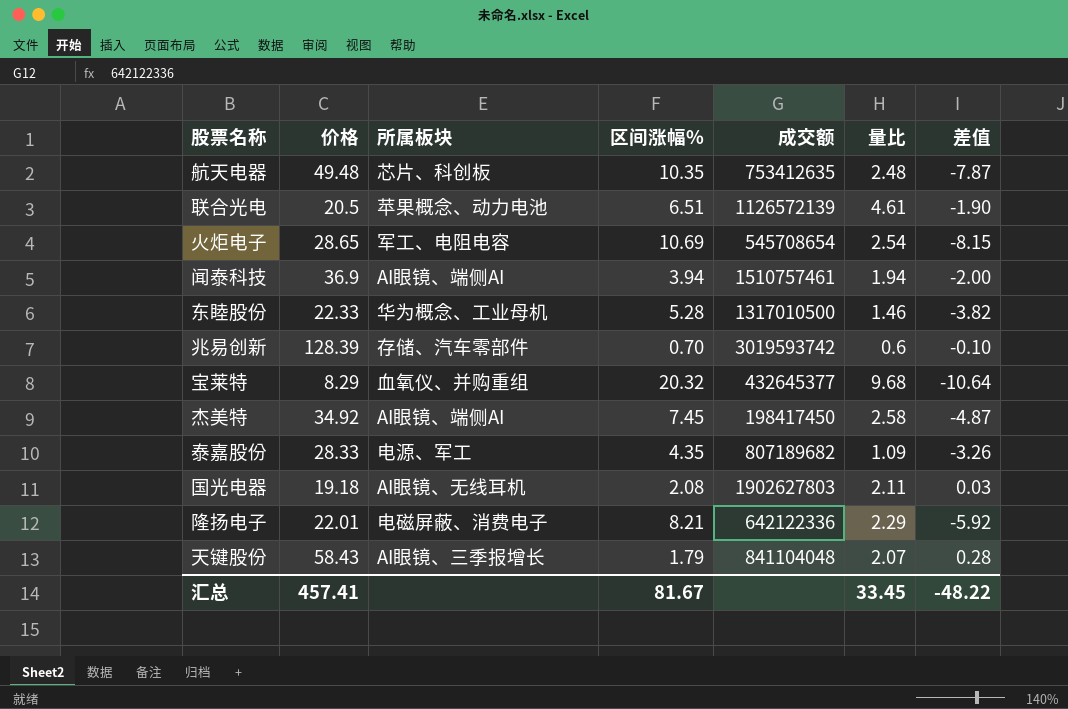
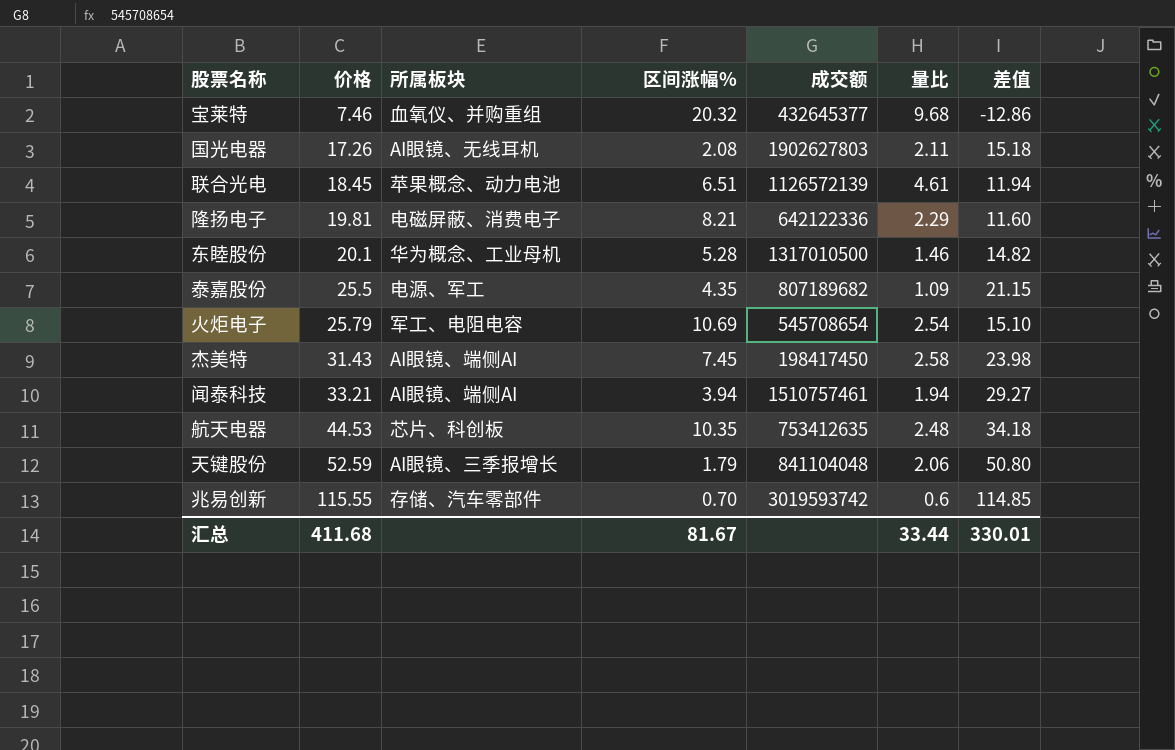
row order: none -> 价格 ascending
column 差值 | formula: [量比] - [区间涨幅%] -> [价格] - [区间涨幅%]
宝莱特 | 价格: 8.29 -> 7.46
国光电器 | 价格: 19.18 -> 17.26
联合光电 | 价格: 20.5 -> 18.45
隆扬电子 | 价格: 22.01 -> 19.81
东睦股份 | 价格: 22.33 -> 20.1
泰嘉股份 | 价格: 28.33 -> 25.5
火炬电子 | 价格: 28.65 -> 25.79
杰美特 | 价格: 34.92 -> 31.43
闻泰科技 | 价格: 36.9 -> 33.21
航天电器 | 价格: 49.48 -> 44.53
天键股份 | 价格: 58.43 -> 52.59
天键股份 | 量比: 2.07 -> 2.06
兆易创新 | 价格: 128.39 -> 115.55
汇总 | 价格: 457.41 -> 411.68
汇总 | 量比: 33.45 -> 33.44
汇总 | 差值: -48.22 -> 330.01

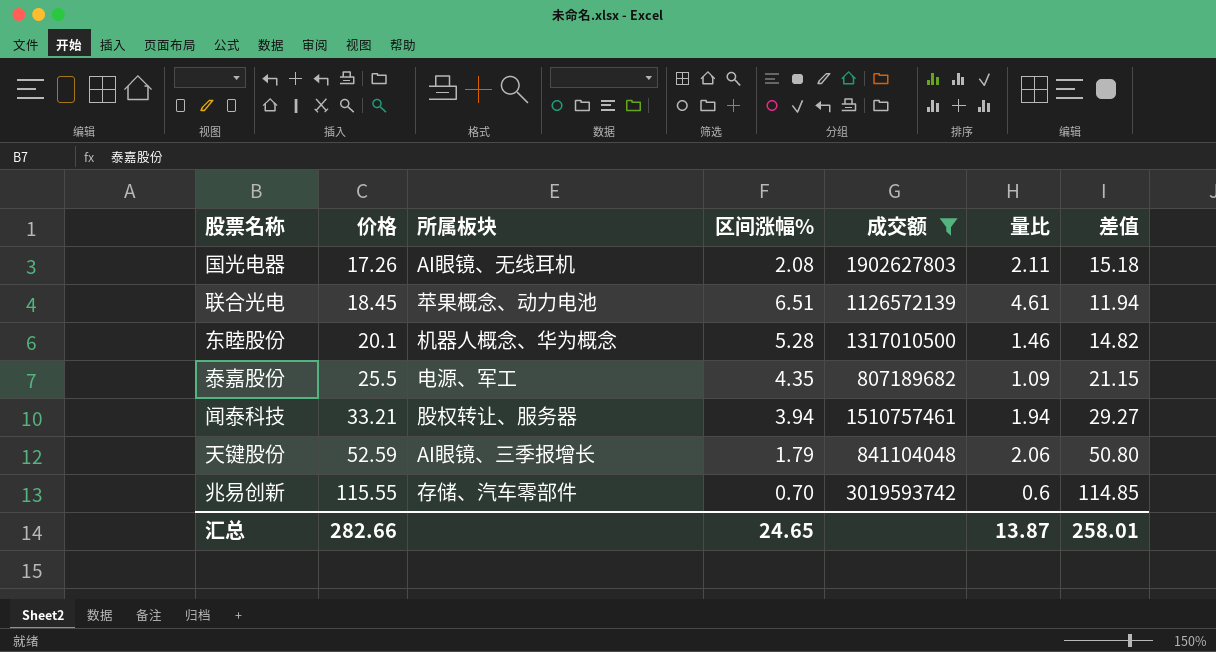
filter: none -> 成交额 >= 807189682
东睦股份 | 所属板块: 华为概念、工业母机 -> 机器人概念、华为概念
闻泰科技 | 所属板块: AI眼镜、端侧AI -> 股权转让、服务器
汇总 | 价格: 411.68 -> 282.66
汇总 | 区间涨幅%: 81.67 -> 24.65
汇总 | 量比: 33.44 -> 13.87
汇总 | 差值: 330.01 -> 258.01

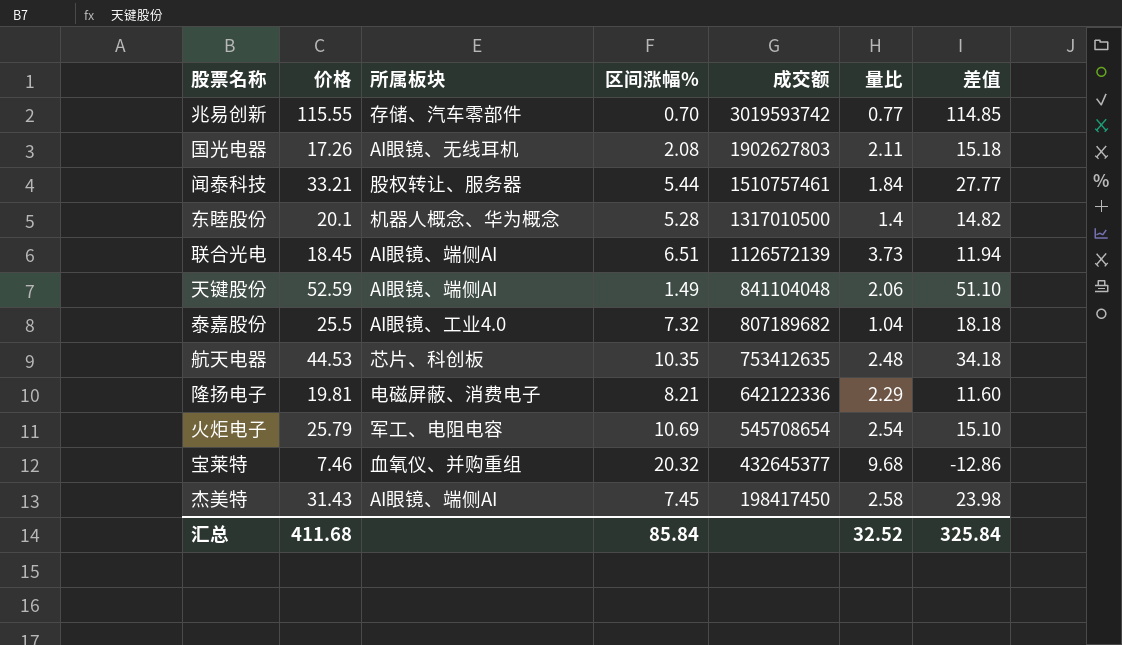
filter: 成交额 >= 807189682 -> none
row order: 价格 ascending -> 成交额 descending
兆易创新 | 量比: 0.6 -> 0.77
闻泰科技 | 区间涨幅%: 3.94 -> 5.44
闻泰科技 | 量比: 1.94 -> 1.84
闻泰科技 | 差值: 29.27 -> 27.77
东睦股份 | 量比: 1.46 -> 1.4
联合光电 | 所属板块: 苹果概念、动力电池 -> AI眼镜、端侧AI
联合光电 | 量比: 4.61 -> 3.73
天键股份 | 所属板块: AI眼镜、三季报增长 -> AI眼镜、端侧AI
天键股份 | 区间涨幅%: 1.79 -> 1.49
天键股份 | 差值: 50.80 -> 51.10
泰嘉股份 | 所属板块: 电源、军工 -> AI眼镜、工业4.0
泰嘉股份 | 区间涨幅%: 4.35 -> 7.32
泰嘉股份 | 量比: 1.09 -> 1.04
泰嘉股份 | 差值: 21.15 -> 18.18
汇总 | 价格: 282.66 -> 411.68
汇总 | 区间涨幅%: 24.65 -> 85.84
汇总 | 量比: 13.87 -> 32.52
汇总 | 差值: 258.01 -> 325.84

